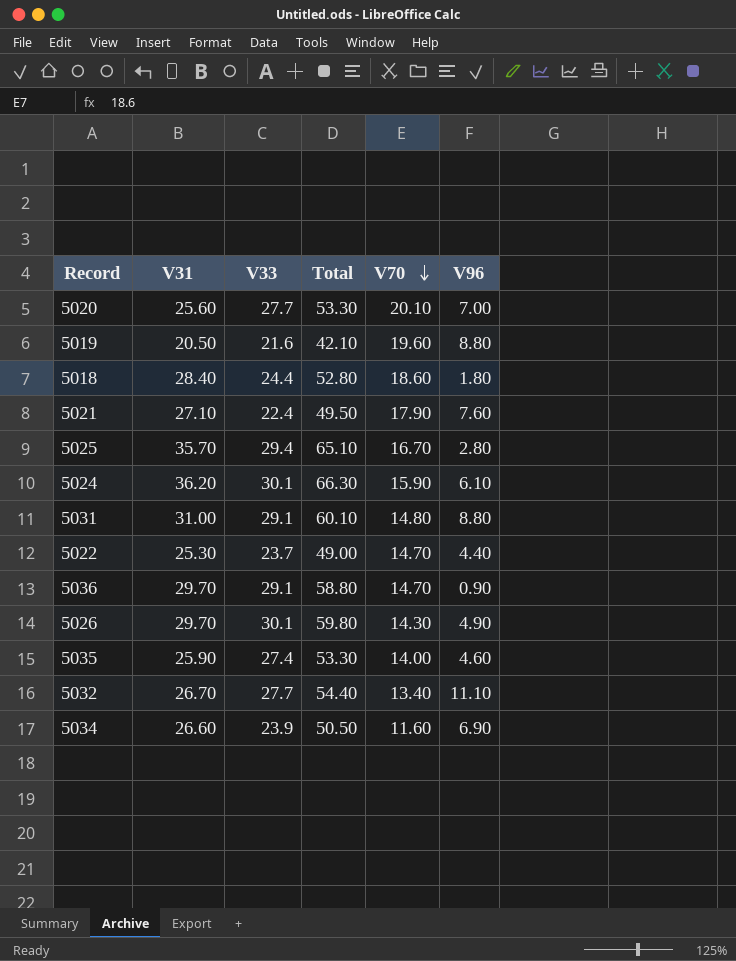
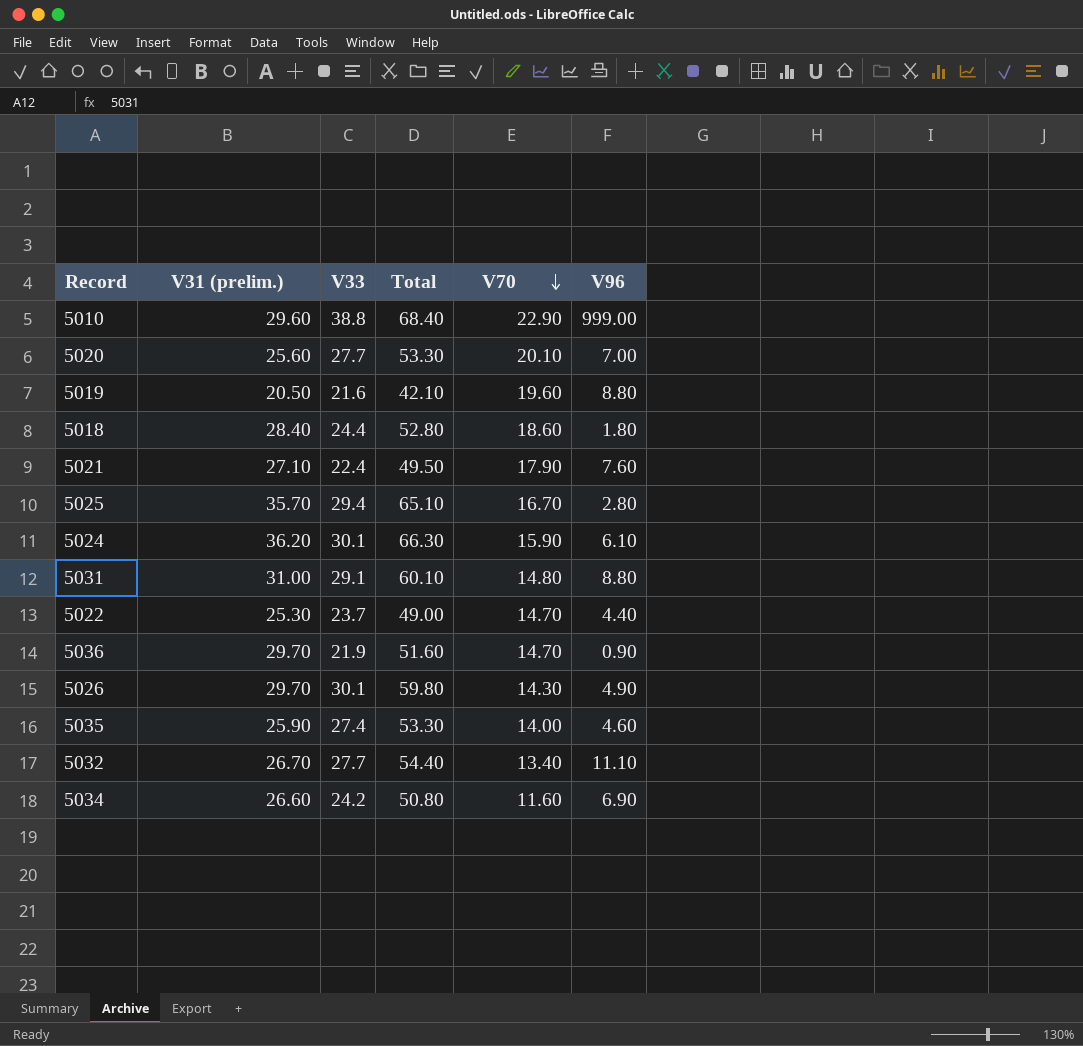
column name: V31 -> V31 (prelim.)
row 5010: none -> 29.60 | 38.8 | 68.40 | 22.90 | 999.00
5036 | V33: 29.1 -> 21.9
5036 | Total: 58.80 -> 51.60
5034 | V33: 23.9 -> 24.2
5034 | Total: 50.50 -> 50.80

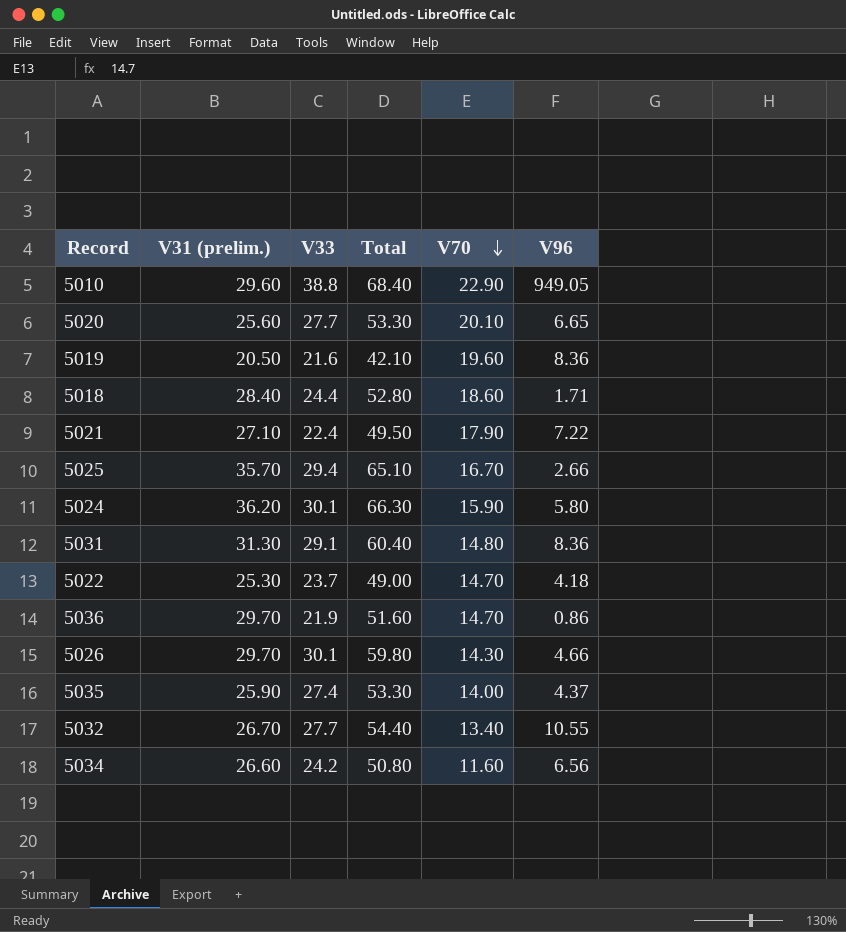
5010 | V96: 999.00 -> 949.05
5020 | V96: 7.00 -> 6.65
5019 | V96: 8.80 -> 8.36
5018 | V96: 1.80 -> 1.71
5021 | V96: 7.60 -> 7.22
5025 | V96: 2.80 -> 2.66
5024 | V96: 6.10 -> 5.80
5031 | V31 (prelim.): 31.00 -> 31.30
5031 | Total: 60.10 -> 60.40
5031 | V96: 8.80 -> 8.36
5022 | V96: 4.40 -> 4.18
5036 | V96: 0.90 -> 0.86
5026 | V96: 4.90 -> 4.66
5035 | V96: 4.60 -> 4.37
5032 | V96: 11.10 -> 10.55
5034 | V96: 6.90 -> 6.56

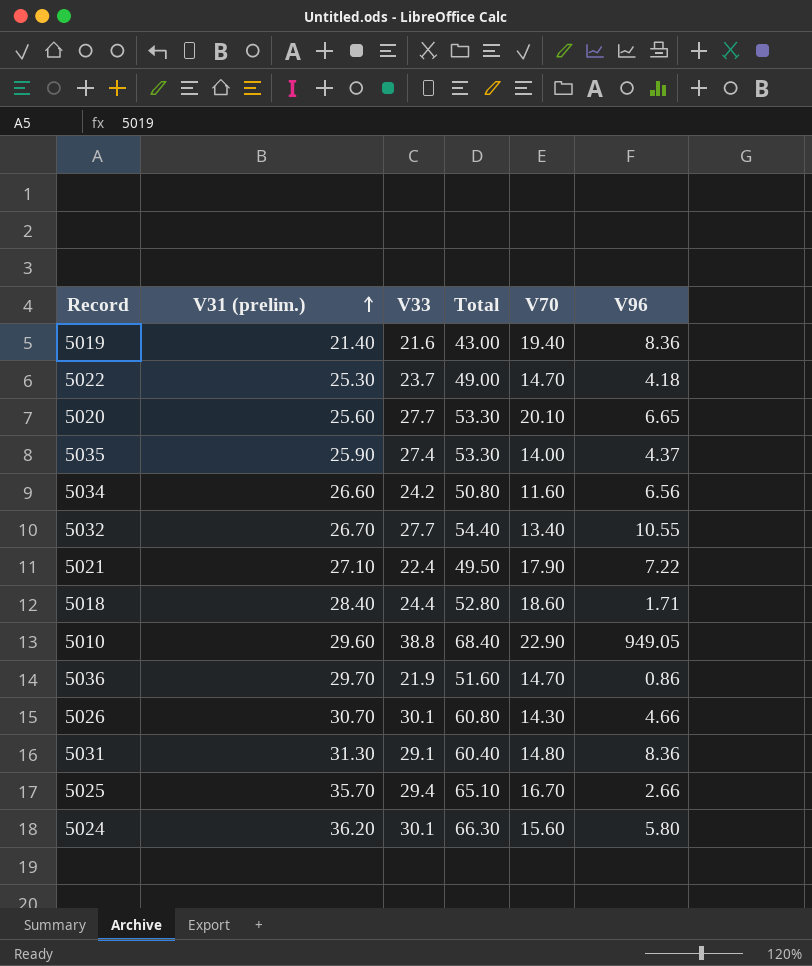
row order: V70 descending -> V31 (prelim.) ascending
5019 | V31 (prelim.): 20.50 -> 21.40
5019 | Total: 42.10 -> 43.00
5019 | V70: 19.60 -> 19.40
5026 | V31 (prelim.): 29.70 -> 30.70
5026 | Total: 59.80 -> 60.80
5024 | V70: 15.90 -> 15.60

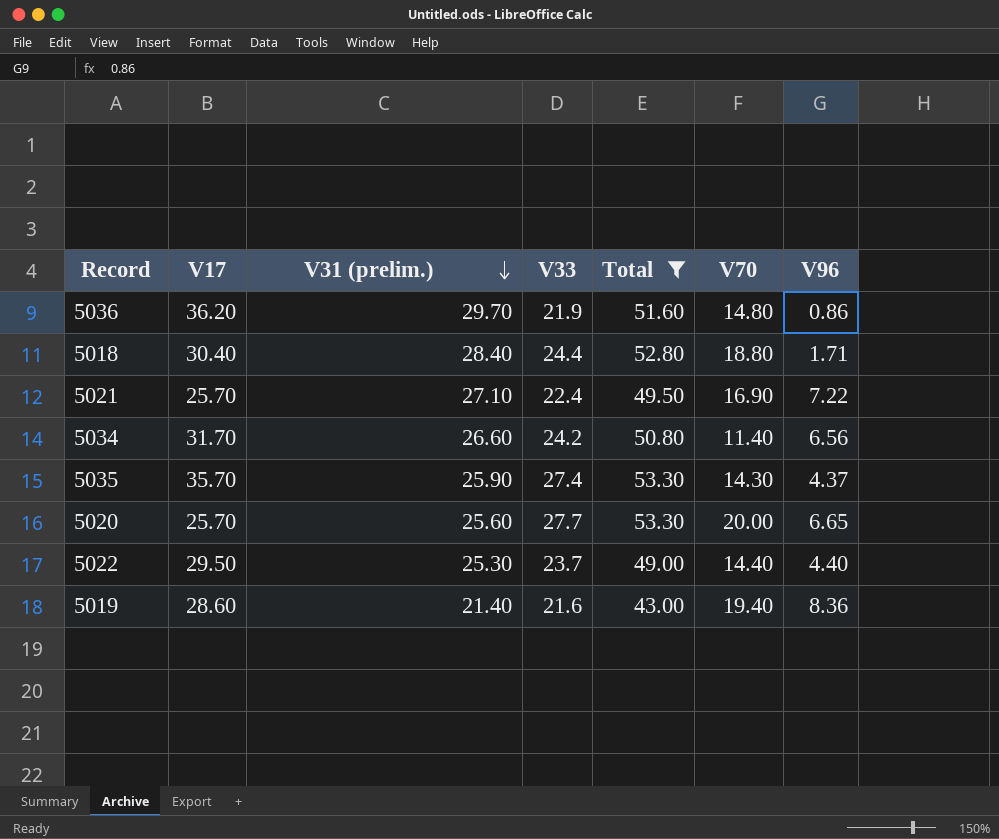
filter: none -> Total <= 53.30
row order: V31 (prelim.) ascending -> V31 (prelim.) descending
column V17 | position: none -> 2
5036 | V70: 14.70 -> 14.80
5018 | V70: 18.60 -> 18.80
5021 | V70: 17.90 -> 16.90
5034 | V70: 11.60 -> 11.40
5035 | V70: 14.00 -> 14.30
5020 | V70: 20.10 -> 20.00
5022 | V70: 14.70 -> 14.40
5022 | V96: 4.18 -> 4.40

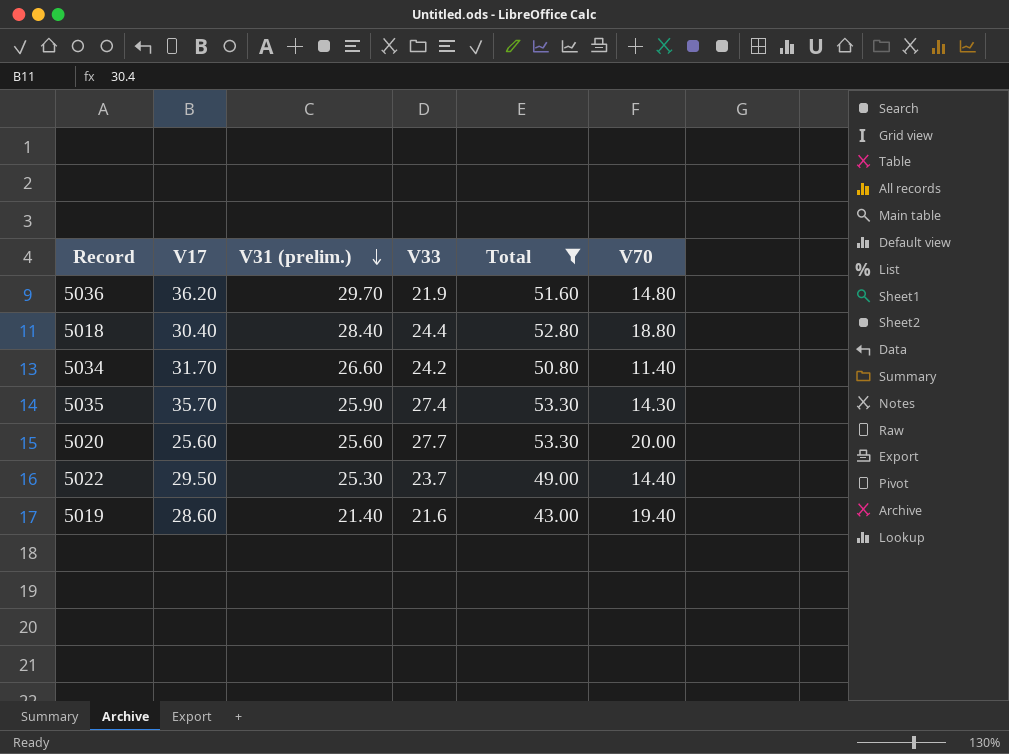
column V96 | position: 7 -> none
row 5021: 25.70 | 27.10 | 22.4 | 49.50 | 16.90 | 7.22 -> none
5020 | V17: 25.70 -> 25.60

